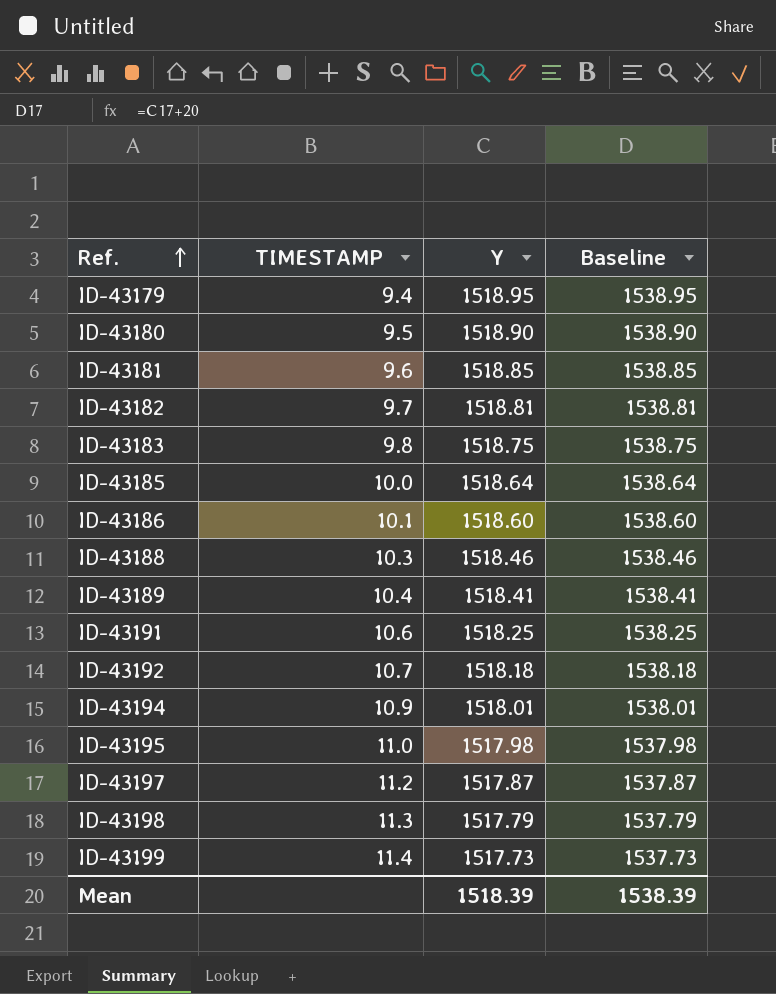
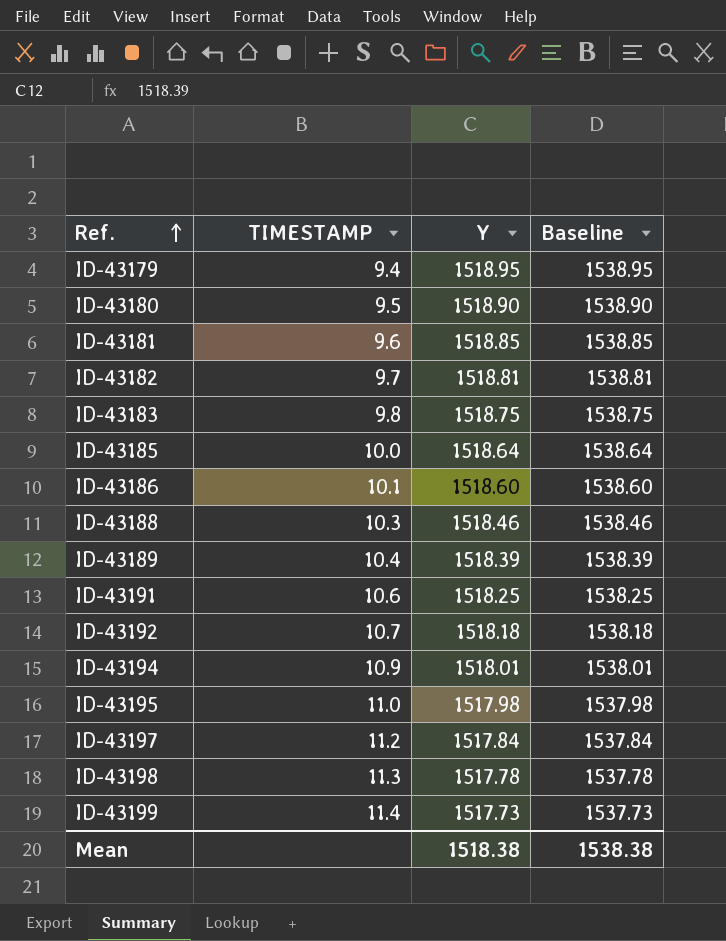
ID-43189 | Y: 1518.41 -> 1518.39
ID-43189 | Baseline: 1538.41 -> 1538.39
ID-43197 | Y: 1517.87 -> 1517.84
ID-43197 | Baseline: 1537.87 -> 1537.84
ID-43198 | Y: 1517.79 -> 1517.78
ID-43198 | Baseline: 1537.79 -> 1537.78
Mean | Y: 1518.39 -> 1518.38
Mean | Baseline: 1538.39 -> 1538.38

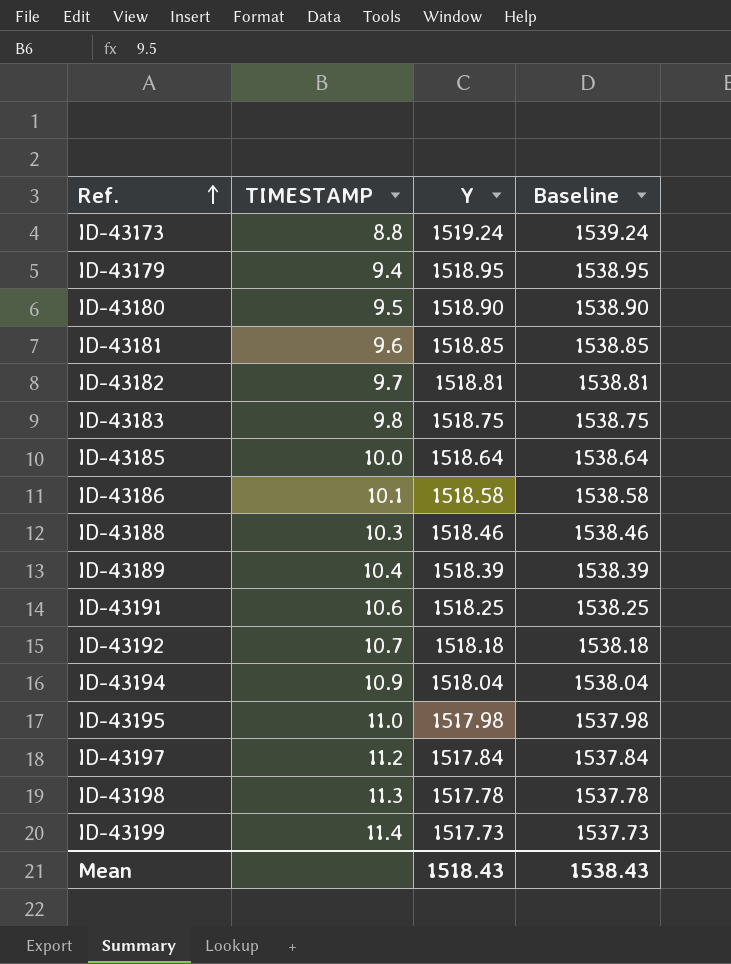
row ID-43173: none -> 8.8 | 1519.24 | 1539.24
ID-43186 | Y: 1518.60 -> 1518.58
ID-43186 | Baseline: 1538.60 -> 1538.58
ID-43194 | Y: 1518.01 -> 1518.04
ID-43194 | Baseline: 1538.01 -> 1538.04
Mean | Y: 1518.38 -> 1518.43
Mean | Baseline: 1538.38 -> 1538.43

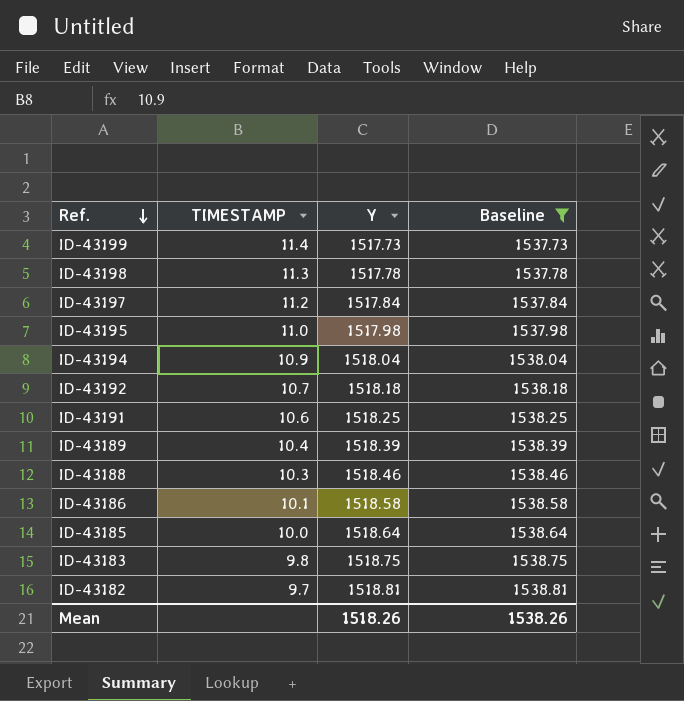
filter: none -> Baseline <= 1538.81
row order: Ref. ascending -> Ref. descending
Mean | Y: 1518.43 -> 1518.26
Mean | Baseline: 1538.43 -> 1538.26

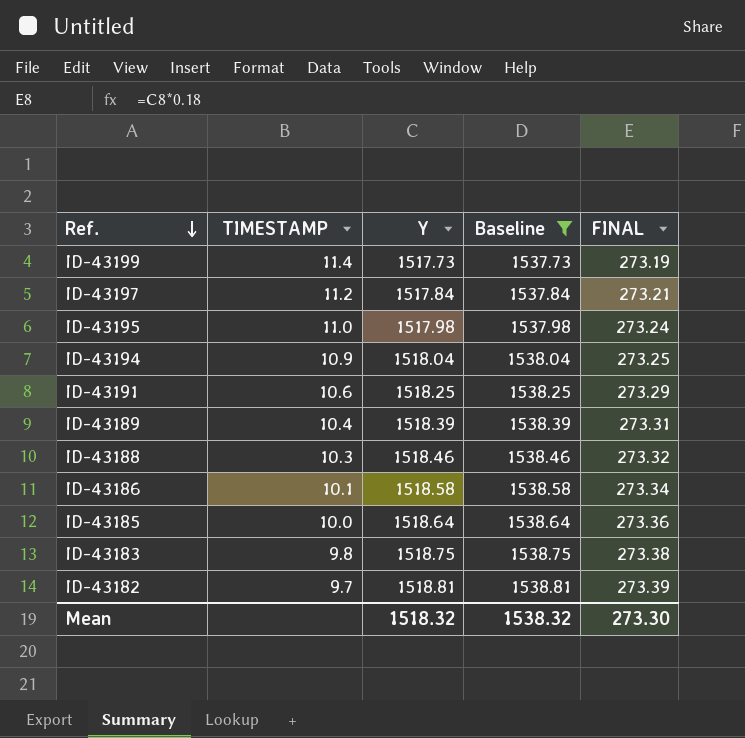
column FINAL | formula: none -> [Y] * 0.18
row ID-43198: 11.3 | 1517.78 | 1537.78 -> none
row ID-43192: 10.7 | 1518.18 | 1538.18 -> none
Mean | Y: 1518.26 -> 1518.32
Mean | Baseline: 1538.26 -> 1538.32

